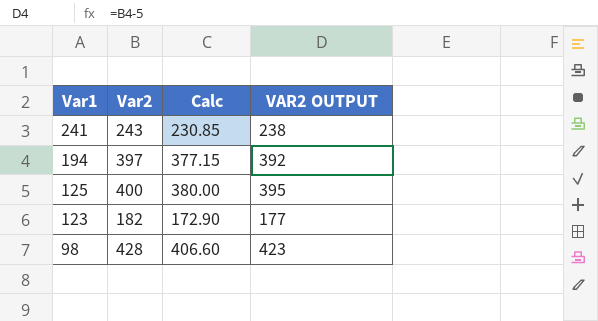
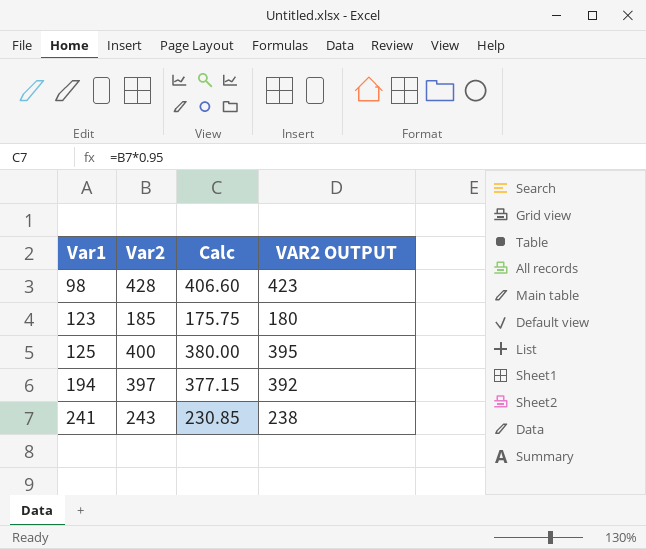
row order: Var1 descending -> Var1 ascending
123 | Var2: 182 -> 185
123 | Calc: 172.90 -> 175.75
123 | VAR2 OUTPUT: 177 -> 180

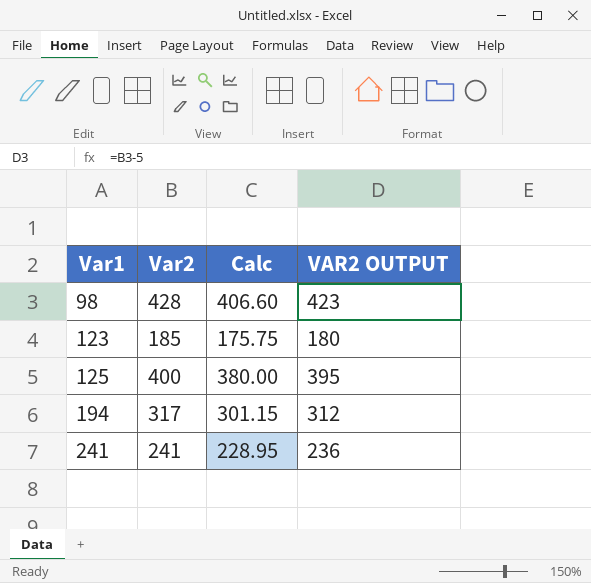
194 | Var2: 397 -> 317
194 | Calc: 377.15 -> 301.15
194 | VAR2 OUTPUT: 392 -> 312
241 | Var2: 243 -> 241
241 | Calc: 230.85 -> 228.95
241 | VAR2 OUTPUT: 238 -> 236

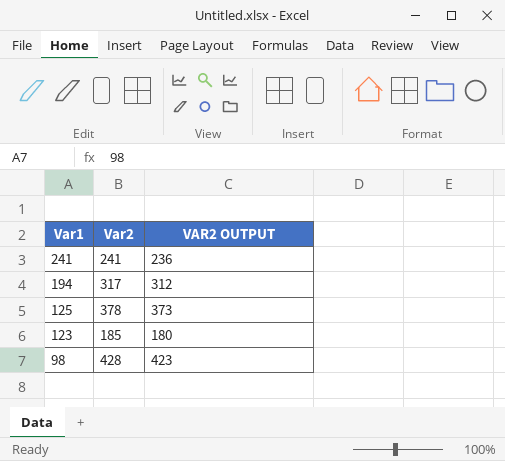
row order: Var1 ascending -> Var1 descending
column Calc | formula: [Var2] * 0.95 -> none
125 | Var2: 400 -> 378
125 | VAR2 OUTPUT: 395 -> 373

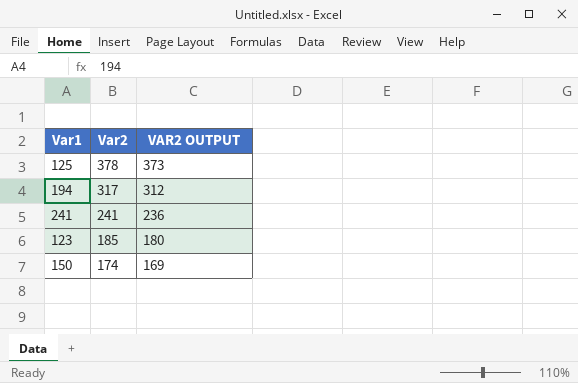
row order: Var1 descending -> Var2 descending
row 98: 428 | 423 -> none
row 150: none -> 174 | 169

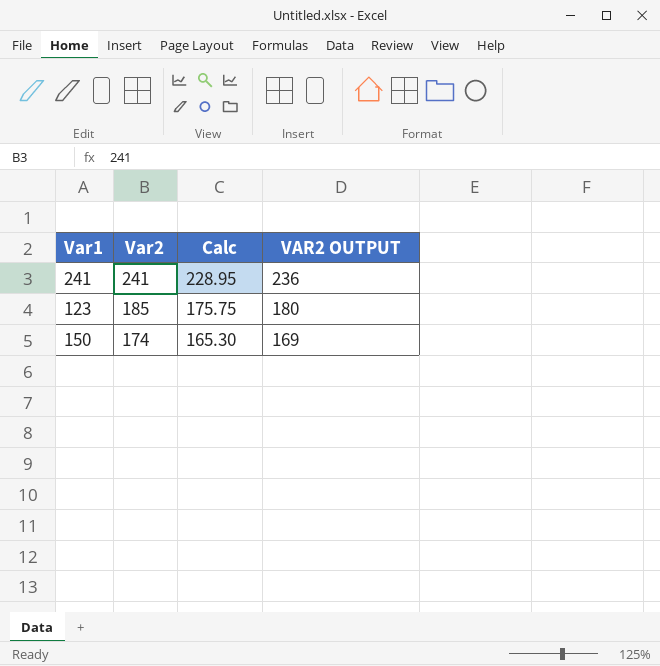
column Calc | formula: none -> [Var2] * 0.95
row 125: 378 | 373 -> none
row 194: 317 | 312 -> none

